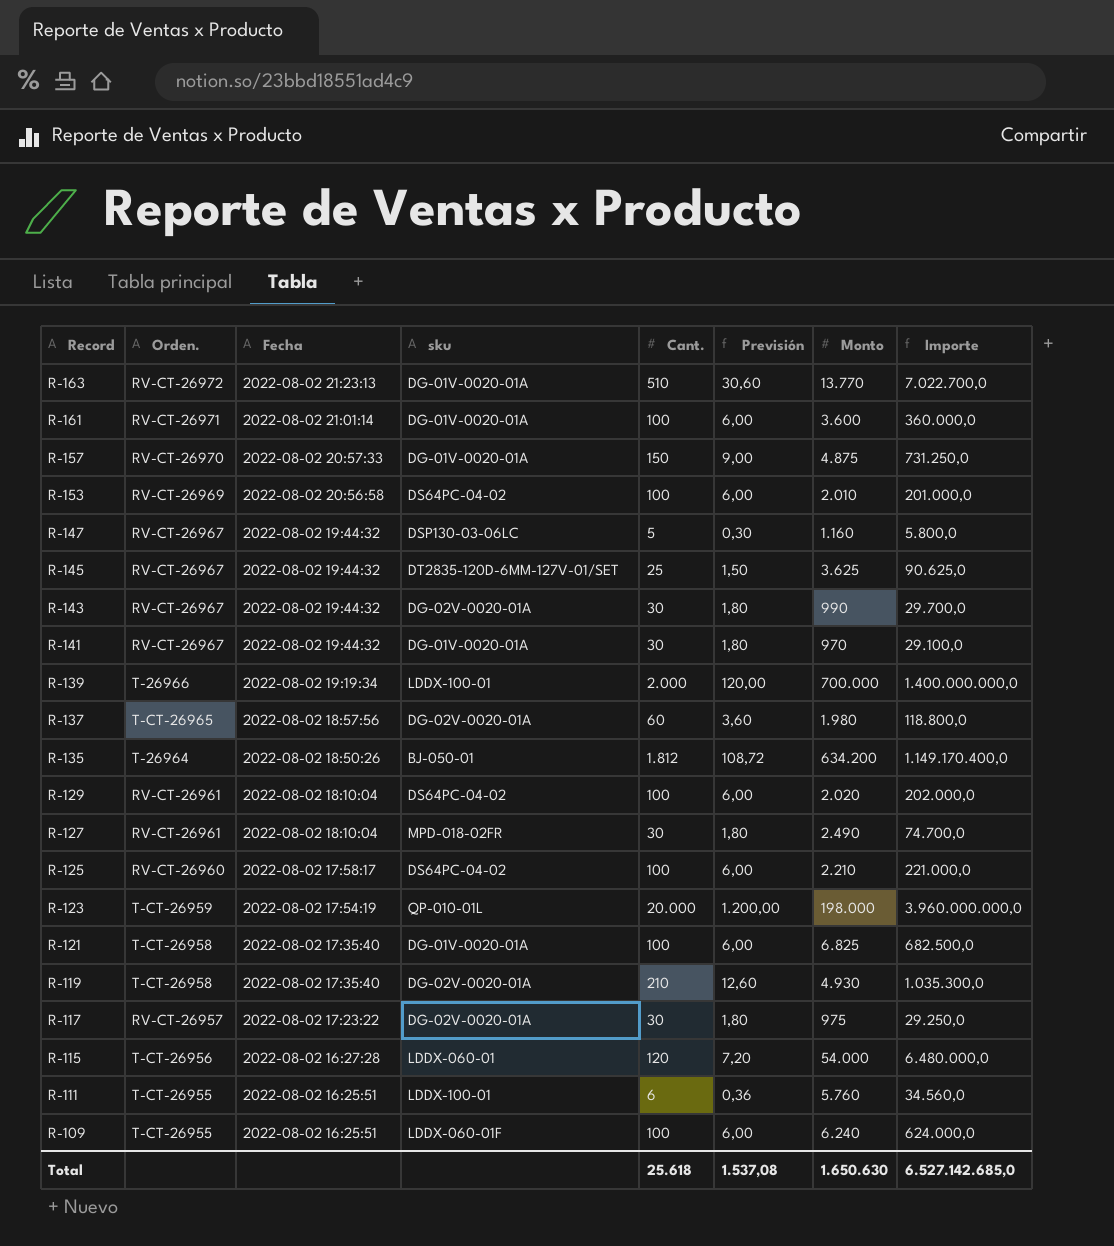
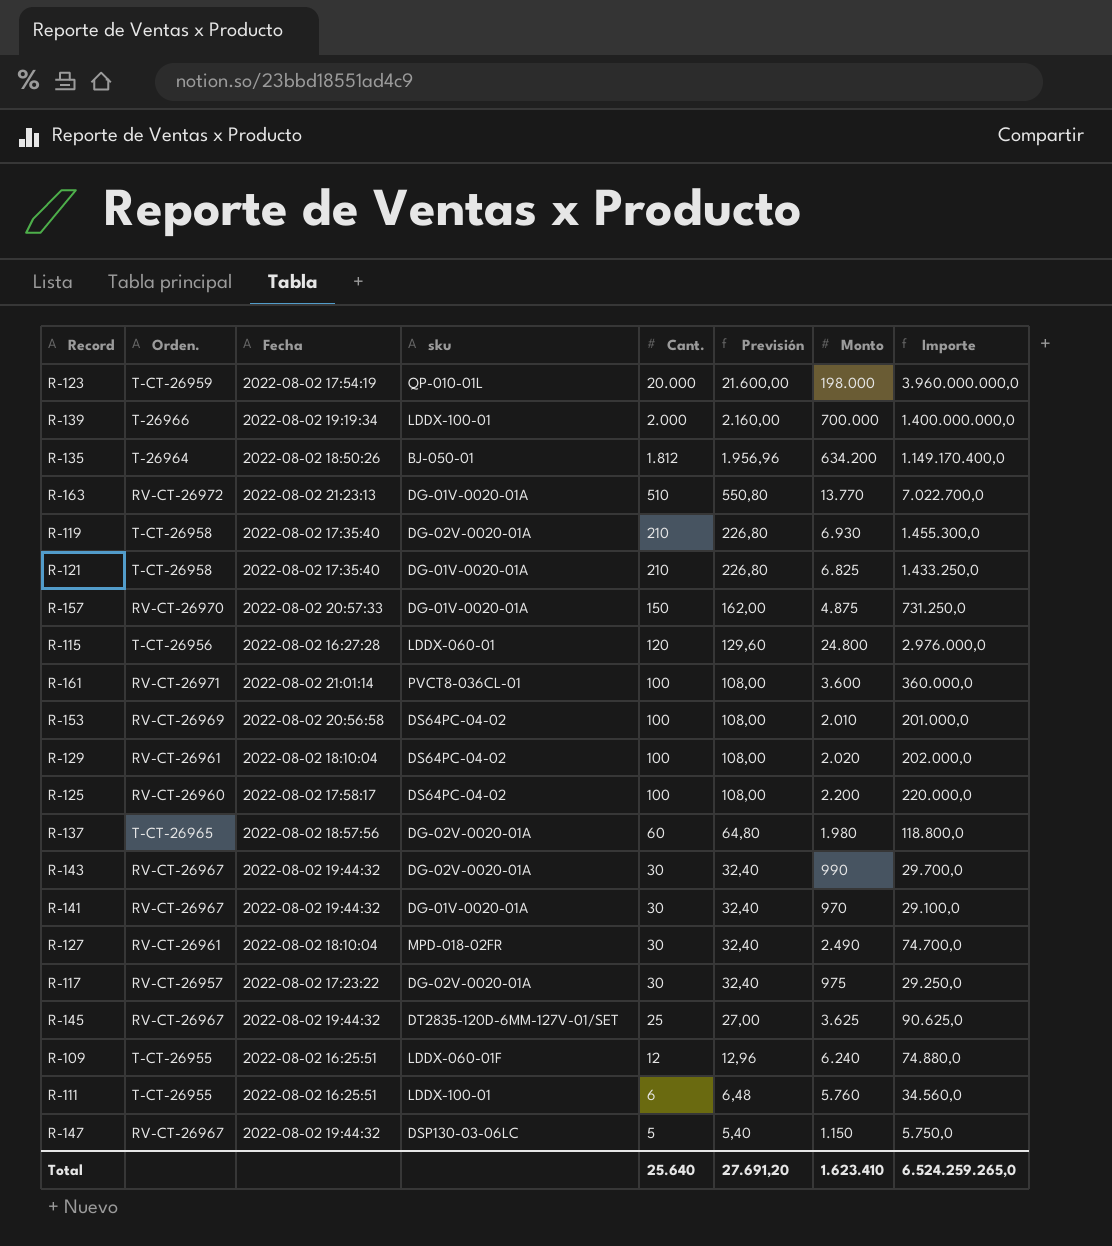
row order: Record descending -> Cant. descending
column Previsión | formula: [Cant.] * 0,06 -> [Cant.] * 1,08
R-119 | Monto: 4.930 -> 6.930
R-119 | Importe: 1.035.300,0 -> 1.455.300,0
R-121 | Cant.: 100 -> 210
R-121 | Importe: 682.500,0 -> 1.433.250,0
R-115 | Monto: 54.000 -> 24.800
R-115 | Importe: 6.480.000,0 -> 2.976.000,0
R-161 | sku: DG-01V-0020-01A -> PVCT8-036CL-01
R-125 | Monto: 2.210 -> 2.200
R-125 | Importe: 221.000,0 -> 220.000,0
R-109 | Cant.: 100 -> 12
R-109 | Importe: 624.000,0 -> 74.880,0
R-147 | Monto: 1.160 -> 1.150
R-147 | Importe: 5.800,0 -> 5.750,0
Total | Cant.: 25.618 -> 25.640
Total | Previsión: 1.537,08 -> 27.691,20
Total | Monto: 1.650.630 -> 1.623.410
Total | Importe: 6.527.142.685,0 -> 6.524.259.265,0

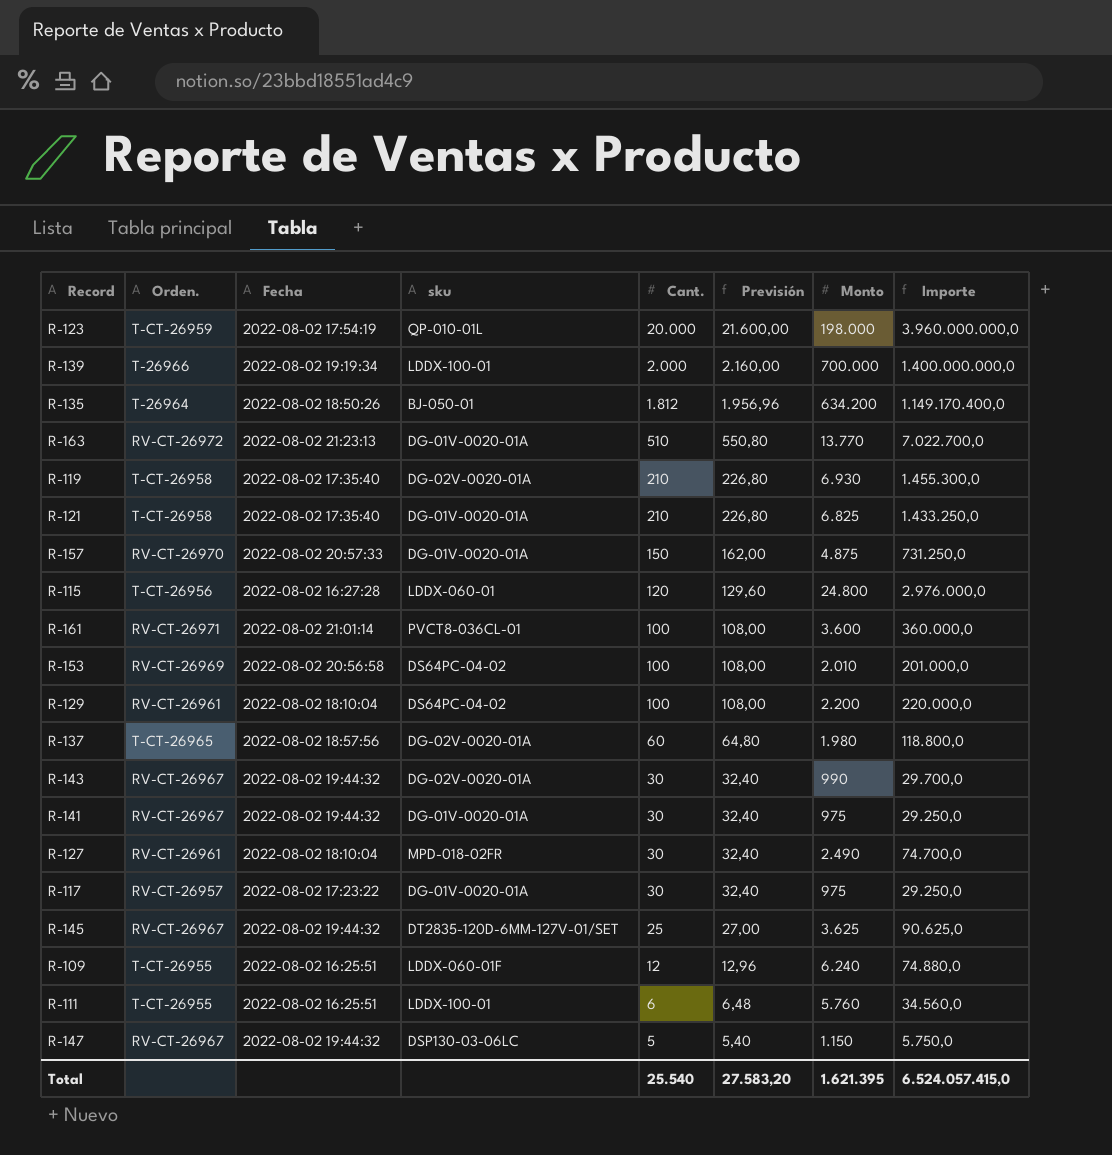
row R-125: RV-CT-26960 | 2022-08-02 17:58:17 | DS64PC-04-02 | 100 | 108,00 | 2.200 | 220.000,0 -> none
R-129 | Monto: 2.020 -> 2.200
R-129 | Importe: 202.000,0 -> 220.000,0
R-141 | Monto: 970 -> 975
R-141 | Importe: 29.100,0 -> 29.250,0
R-117 | sku: DG-02V-0020-01A -> DG-01V-0020-01A
Total | Cant.: 25.640 -> 25.540
Total | Previsión: 27.691,20 -> 27.583,20
Total | Monto: 1.623.410 -> 1.621.395
Total | Importe: 6.524.259.265,0 -> 6.524.057.415,0

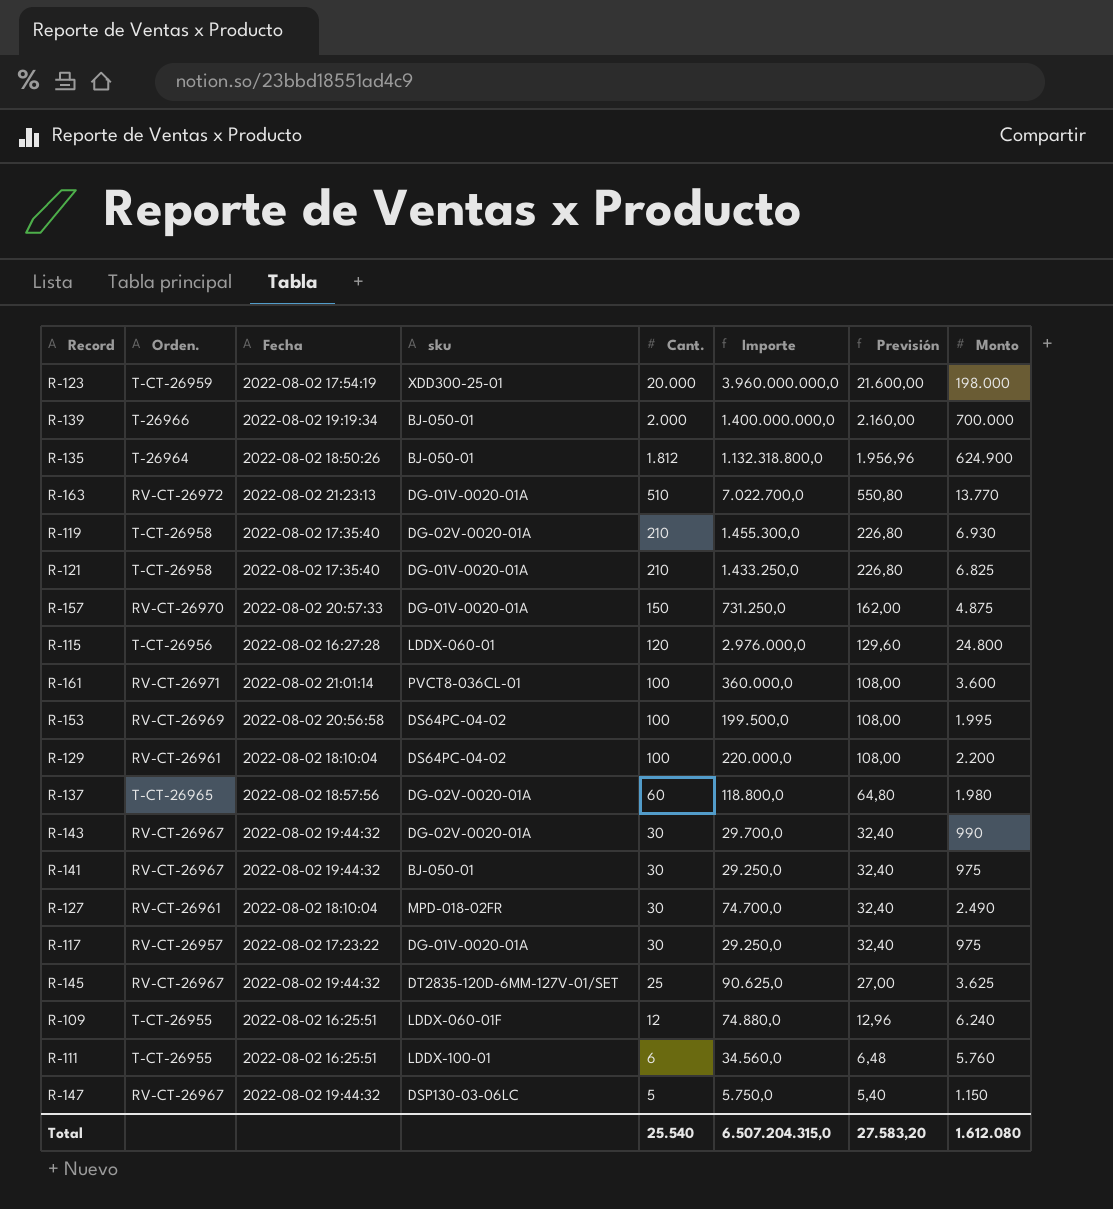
column Importe | position: 8 -> 6
R-123 | sku: QP-010-01L -> XDD300-25-01
R-139 | sku: LDDX-100-01 -> BJ-050-01
R-135 | Importe: 1.149.170.400,0 -> 1.132.318.800,0
R-135 | Monto: 634.200 -> 624.900
R-153 | Importe: 201.000,0 -> 199.500,0
R-153 | Monto: 2.010 -> 1.995
R-141 | sku: DG-01V-0020-01A -> BJ-050-01
Total | Importe: 6.524.057.415,0 -> 6.507.204.315,0
Total | Monto: 1.621.395 -> 1.612.080

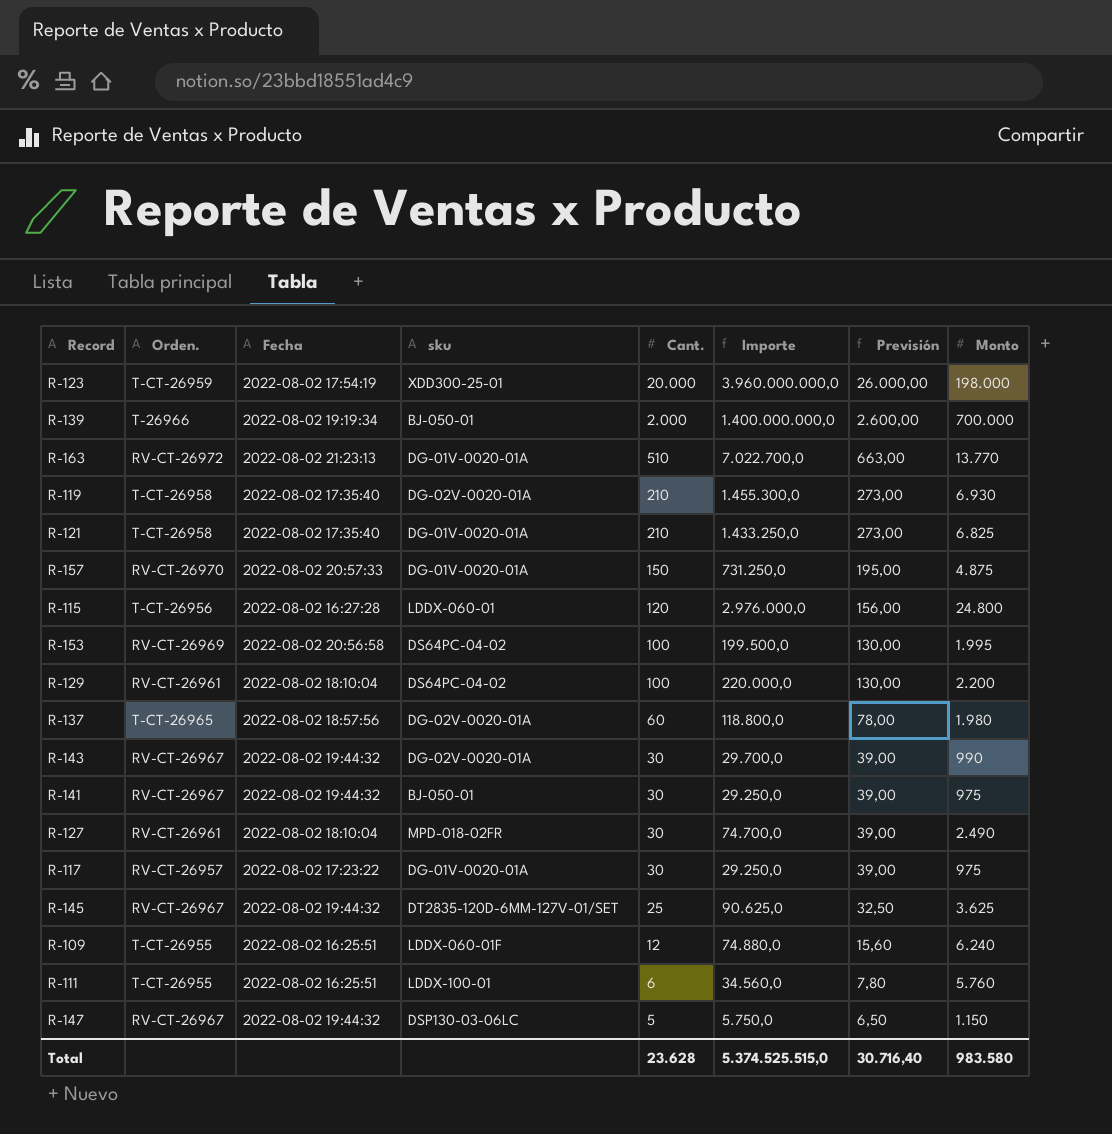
column Previsión | formula: [Cant.] * 1,08 -> [Cant.] * 1,3
row R-135: T-26964 | 2022-08-02 18:50:26 | BJ-050-01 | 1.812 | 1.132.318.800,0 | 1.956,96 | 624.900 -> none
row R-161: RV-CT-26971 | 2022-08-02 21:01:14 | PVCT8-036CL-01 | 100 | 360.000,0 | 108,00 | 3.600 -> none
Total | Cant.: 25.540 -> 23.628
Total | Importe: 6.507.204.315,0 -> 5.374.525.515,0
Total | Previsión: 27.583,20 -> 30.716,40
Total | Monto: 1.612.080 -> 983.580

